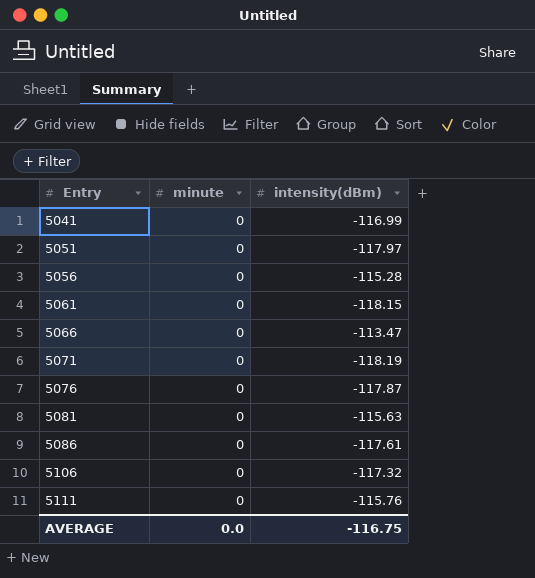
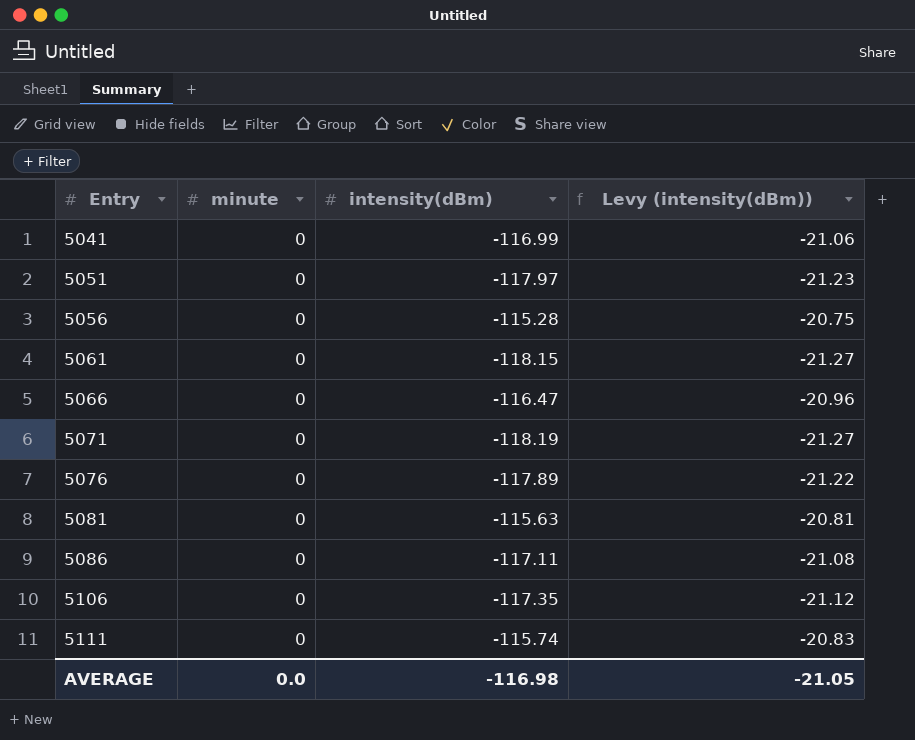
column Levy (intensity(dBm)) | formula: none -> [intensity(dBm)] * 0.18
5066 | intensity(dBm): -113.47 -> -116.47
5076 | intensity(dBm): -117.87 -> -117.89
5086 | intensity(dBm): -117.61 -> -117.11
5106 | intensity(dBm): -117.32 -> -117.35
5111 | intensity(dBm): -115.76 -> -115.74
AVERAGE | intensity(dBm): -116.75 -> -116.98

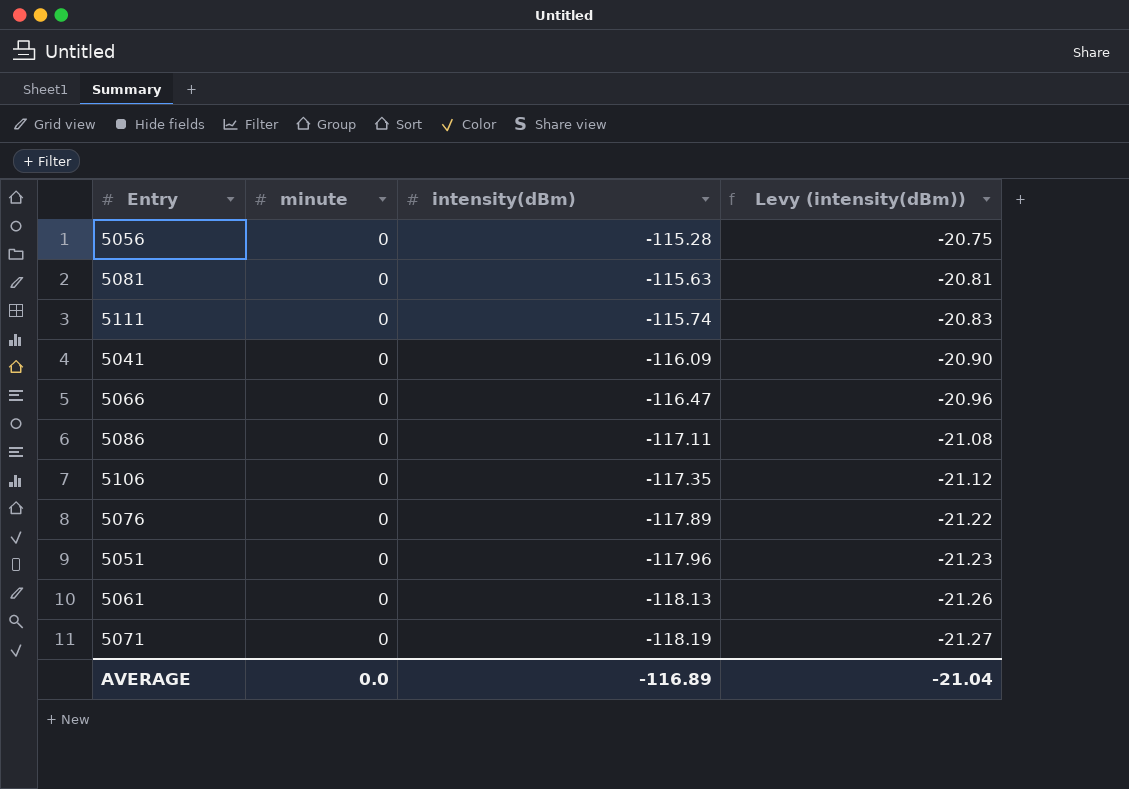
row order: Entry ascending -> intensity(dBm) descending
5041 | intensity(dBm): -116.99 -> -116.09
5041 | Levy (intensity(dBm)): -21.06 -> -20.90
5051 | intensity(dBm): -117.97 -> -117.96
5061 | intensity(dBm): -118.15 -> -118.13
5061 | Levy (intensity(dBm)): -21.27 -> -21.26
AVERAGE | intensity(dBm): -116.98 -> -116.89
AVERAGE | Levy (intensity(dBm)): -21.05 -> -21.04

